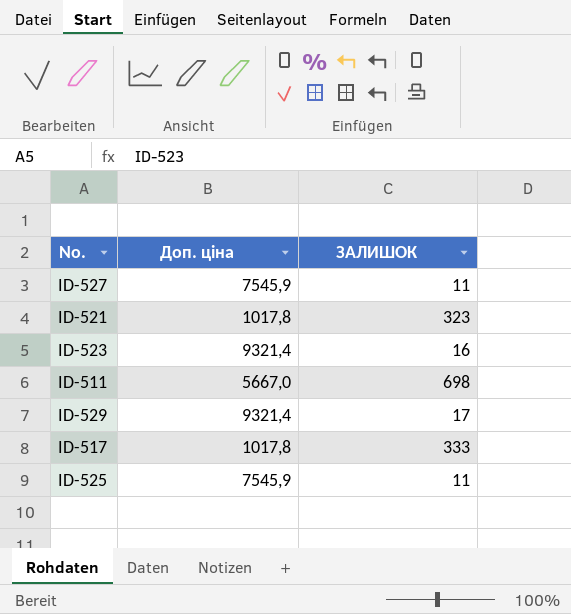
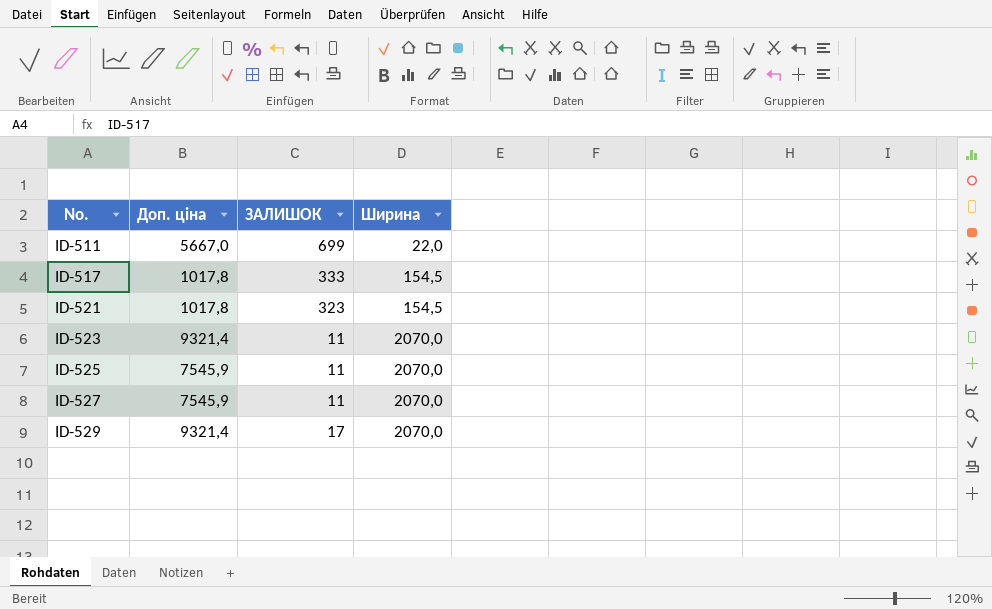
row order: none -> No. ascending
column Ширина | position: none -> 4
ID-511 | ЗАЛИШОК: 698 -> 699
ID-523 | ЗАЛИШОК: 16 -> 11

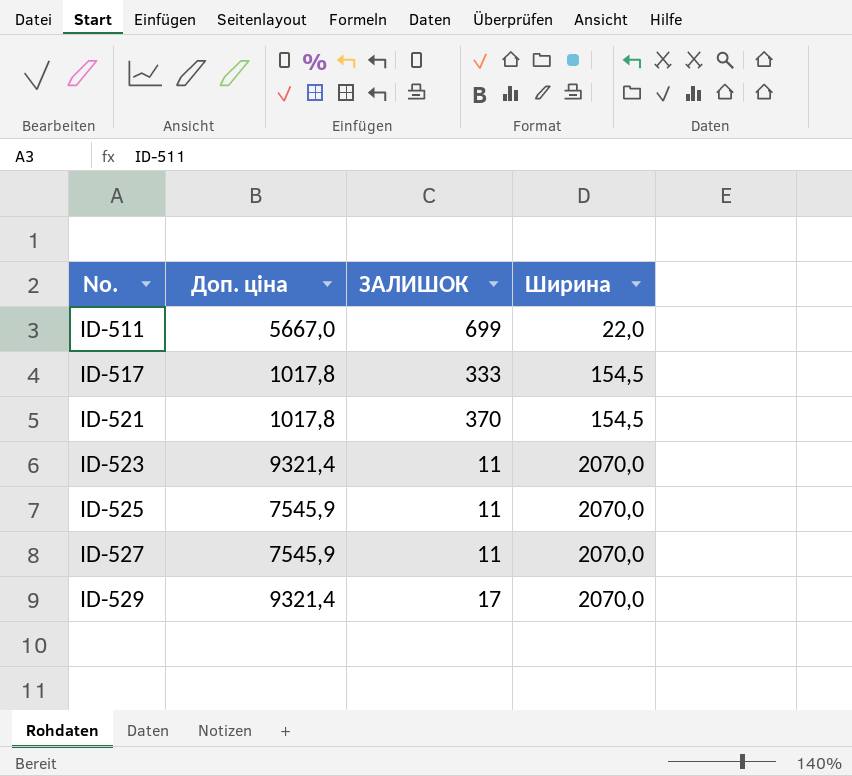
ID-521 | ЗАЛИШОК: 323 -> 370

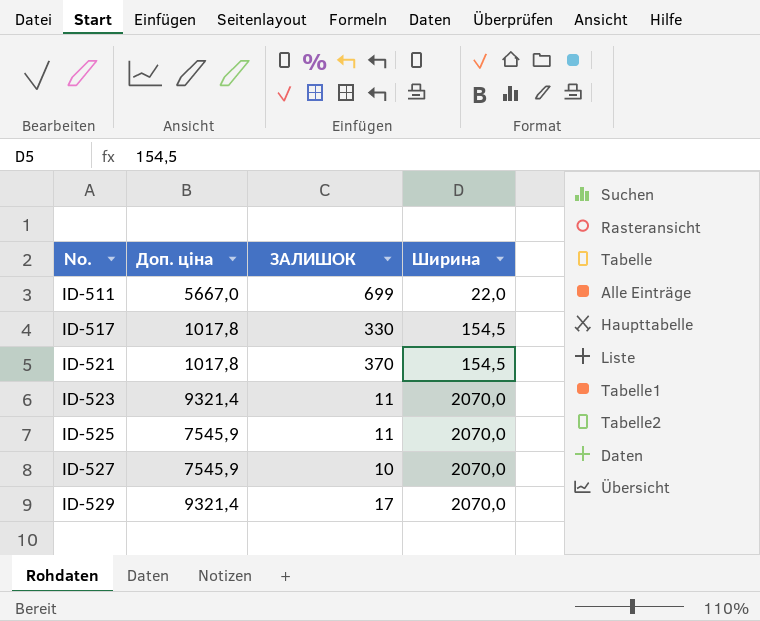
ID-517 | ЗАЛИШОК: 333 -> 330
ID-527 | ЗАЛИШОК: 11 -> 10

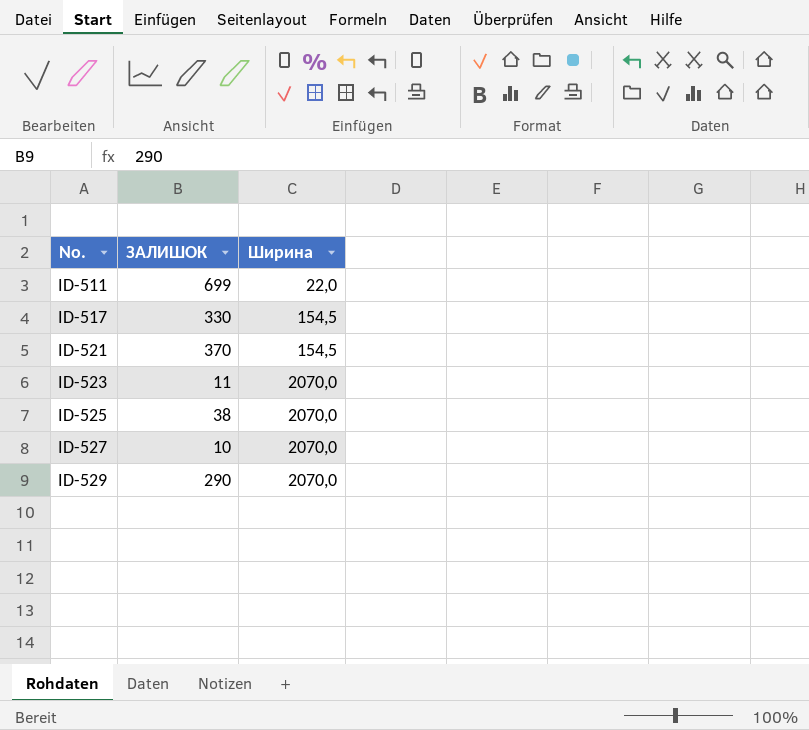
column Доп. ціна | position: 2 -> none
ID-525 | ЗАЛИШОК: 11 -> 38
ID-529 | ЗАЛИШОК: 17 -> 290

